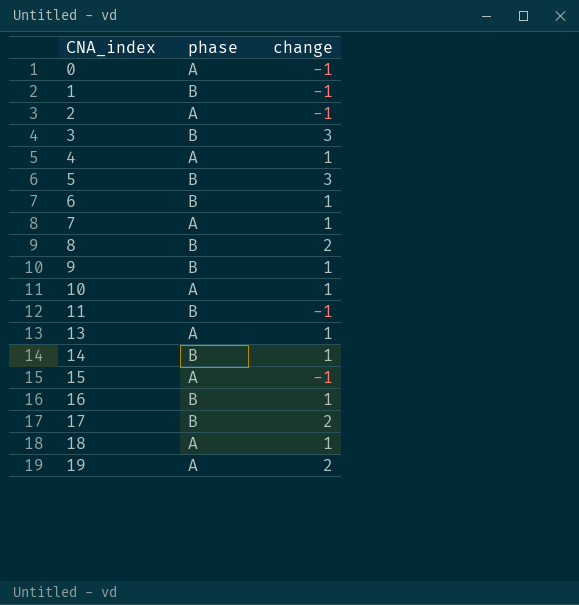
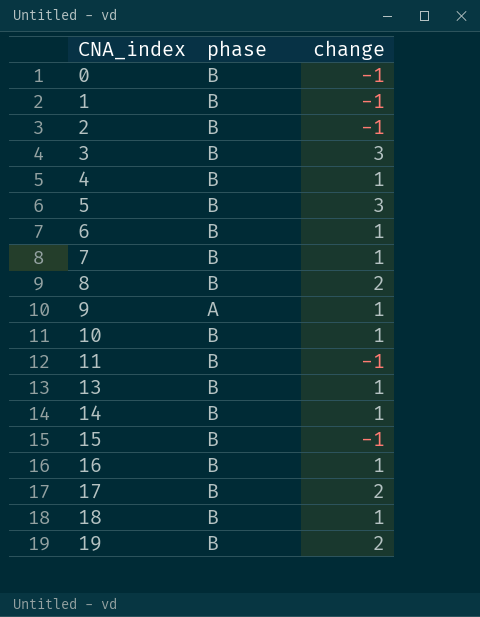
0 | phase: A -> B
2 | phase: A -> B
4 | phase: A -> B
7 | phase: A -> B
9 | phase: B -> A
10 | phase: A -> B
13 | phase: A -> B
15 | phase: A -> B
18 | phase: A -> B
19 | phase: A -> B

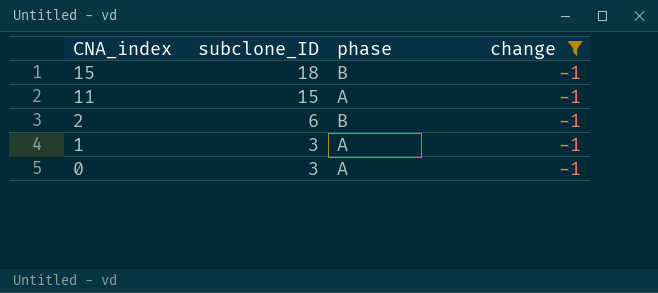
filter: none -> change = -1
row order: CNA_index ascending -> CNA_index descending
column subclone_ID | position: none -> 2
11 | phase: B -> A
1 | phase: B -> A
0 | phase: B -> A

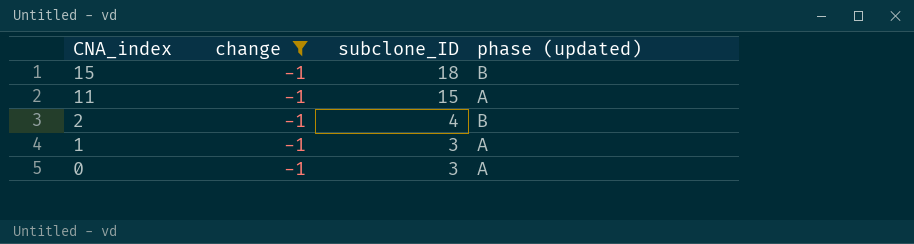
column change | position: 4 -> 2
column name: phase -> phase (updated)
2 | subclone_ID: 6 -> 4

